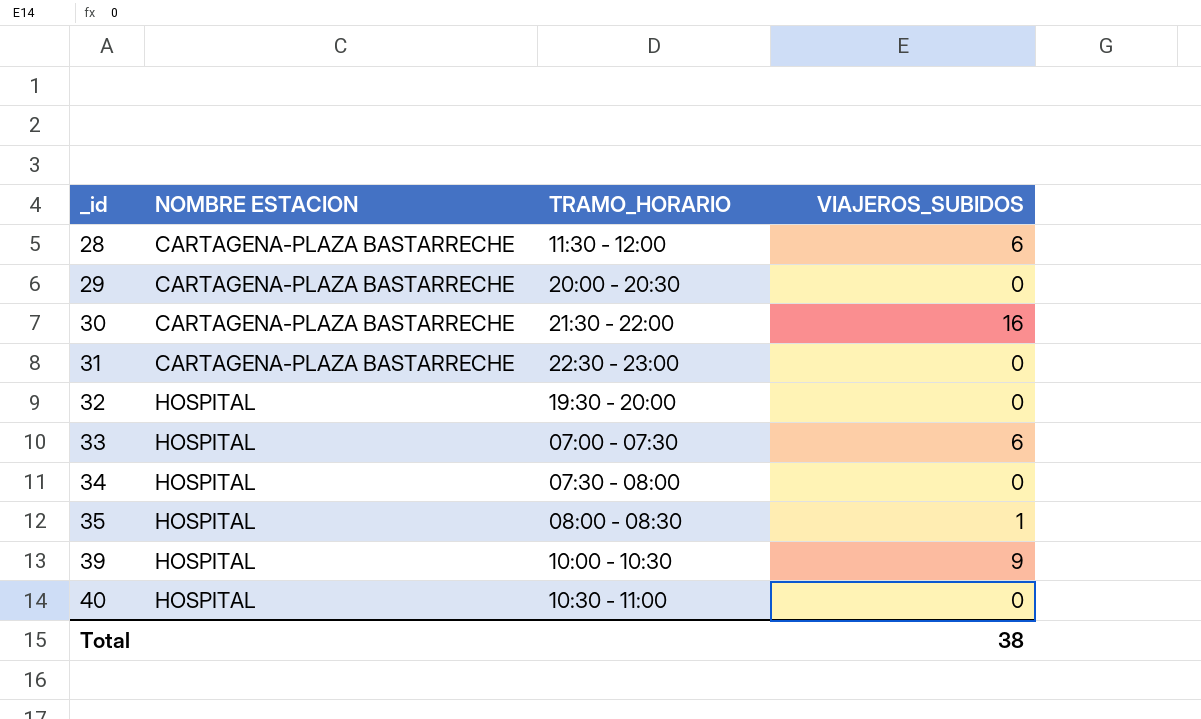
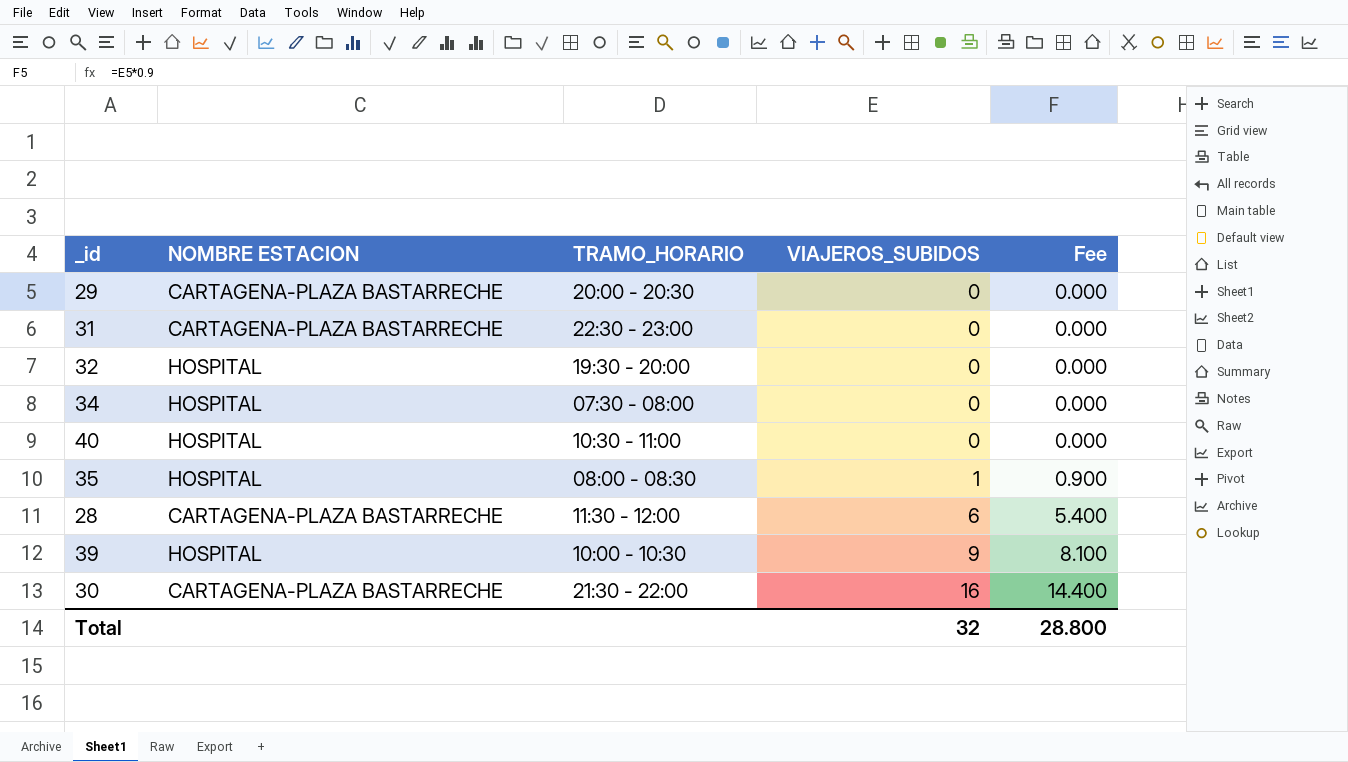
row order: _id ascending -> VIAJEROS_SUBIDOS ascending
column Fee | formula: none -> [VIAJEROS_SUBIDOS] * 0.9
row 33: HOSPITAL | 07:00 - 07:30 | 6 -> none
Total | VIAJEROS_SUBIDOS: 38 -> 32

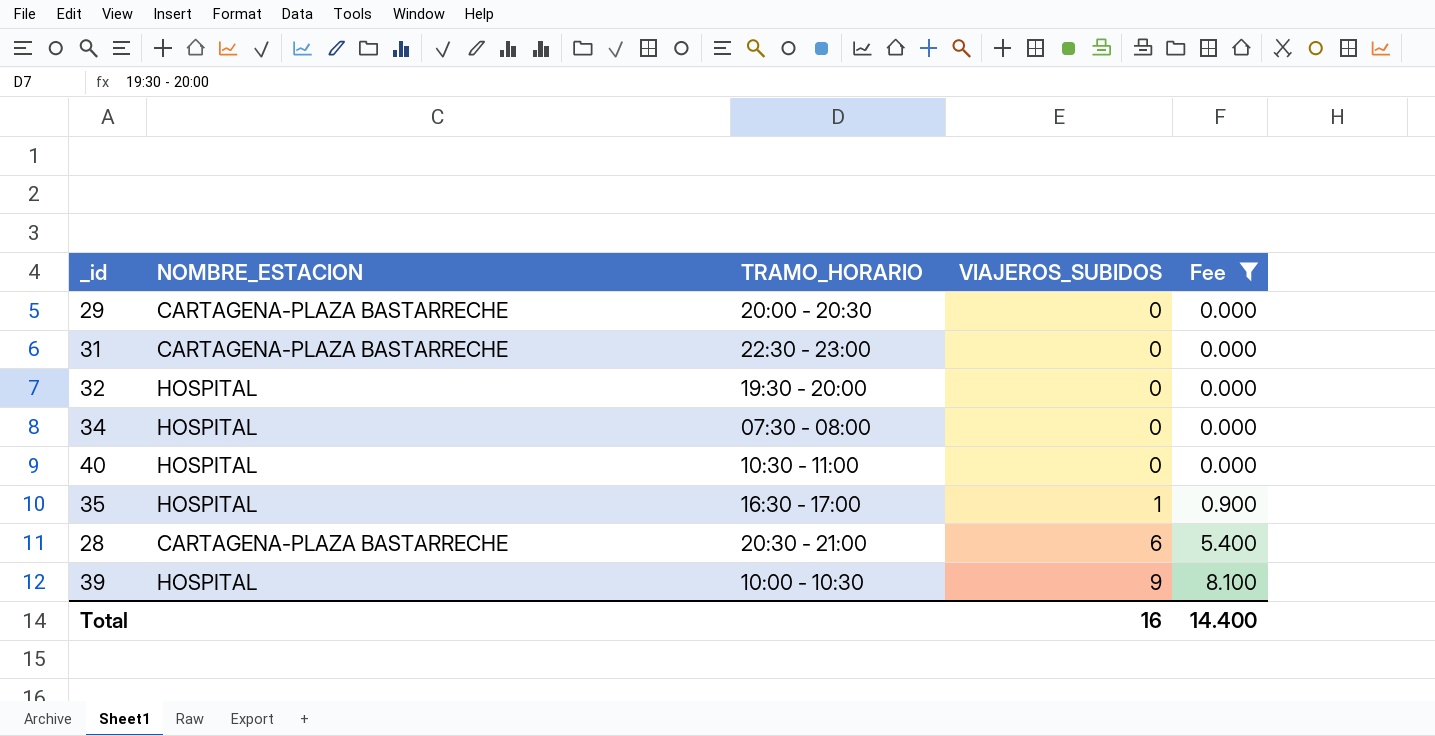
filter: none -> Fee != 14.400
column name: NOMBRE ESTACION -> NOMBRE_ESTACION
35 | TRAMO_HORARIO: 08:00 - 08:30 -> 16:30 - 17:00
28 | TRAMO_HORARIO: 11:30 - 12:00 -> 20:30 - 21:00
Total | VIAJEROS_SUBIDOS: 32 -> 16
Total | Fee: 28.800 -> 14.400

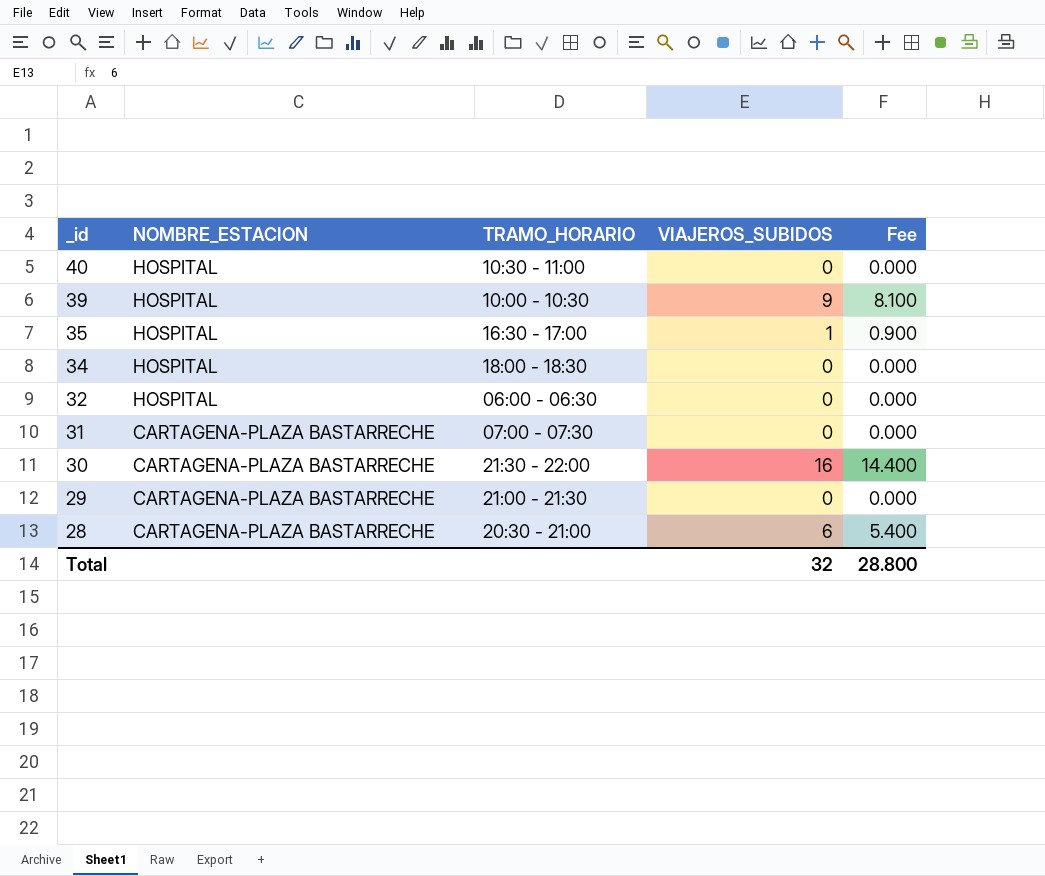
filter: Fee != 14.400 -> none
row order: VIAJEROS_SUBIDOS ascending -> _id descending
34 | TRAMO_HORARIO: 07:30 - 08:00 -> 18:00 - 18:30
32 | TRAMO_HORARIO: 19:30 - 20:00 -> 06:00 - 06:30
31 | TRAMO_HORARIO: 22:30 - 23:00 -> 07:00 - 07:30
29 | TRAMO_HORARIO: 20:00 - 20:30 -> 21:00 - 21:30
Total | VIAJEROS_SUBIDOS: 16 -> 32
Total | Fee: 14.400 -> 28.800

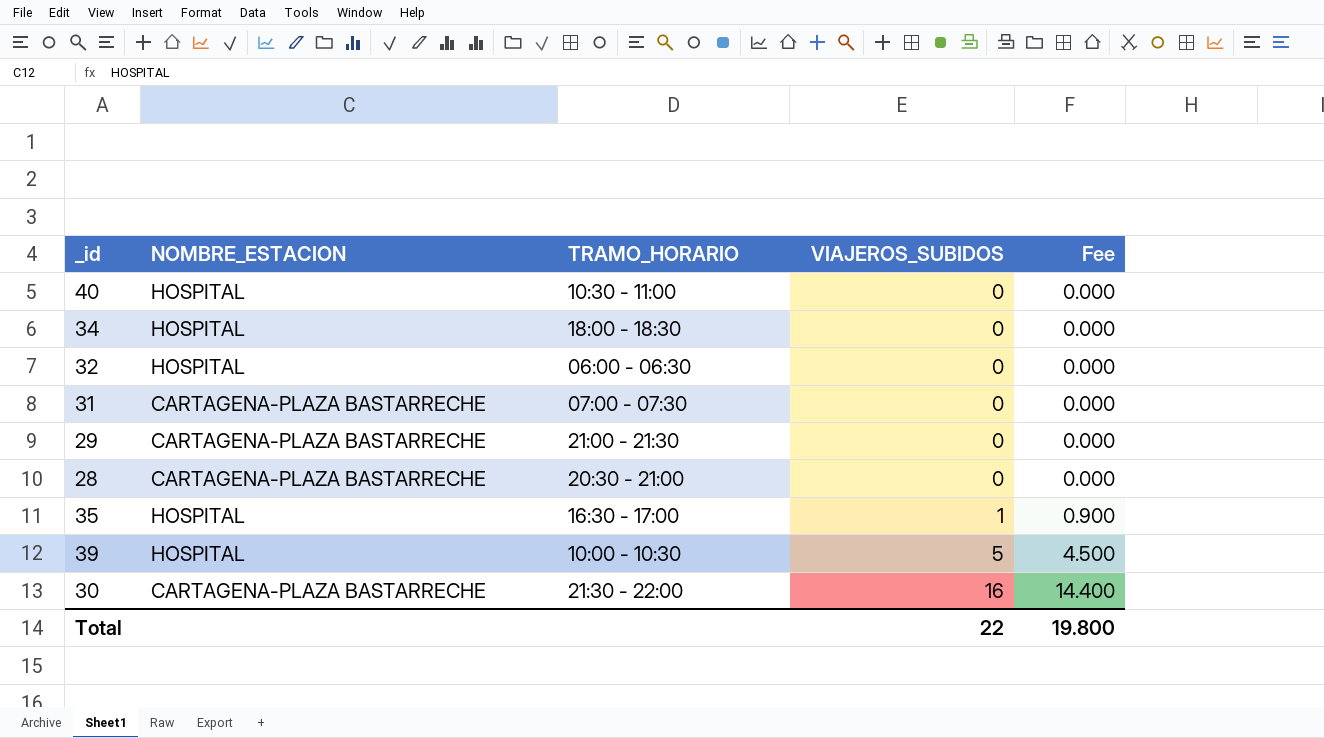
row order: _id descending -> VIAJEROS_SUBIDOS ascending
28 | VIAJEROS_SUBIDOS: 6 -> 0
28 | Fee: 5.400 -> 0.000
39 | VIAJEROS_SUBIDOS: 9 -> 5
39 | Fee: 8.100 -> 4.500
Total | VIAJEROS_SUBIDOS: 32 -> 22
Total | Fee: 28.800 -> 19.800

